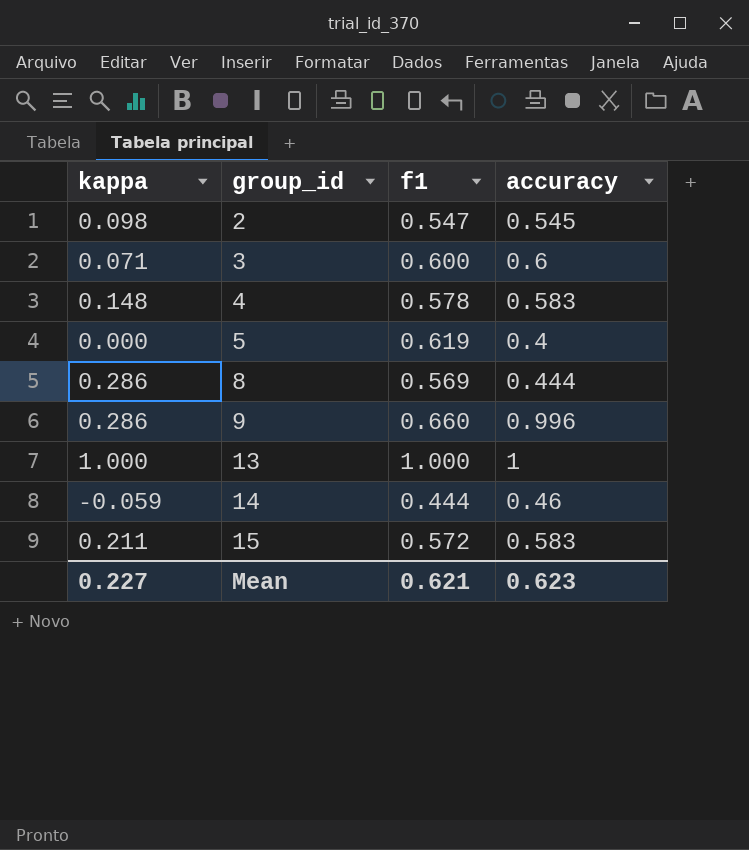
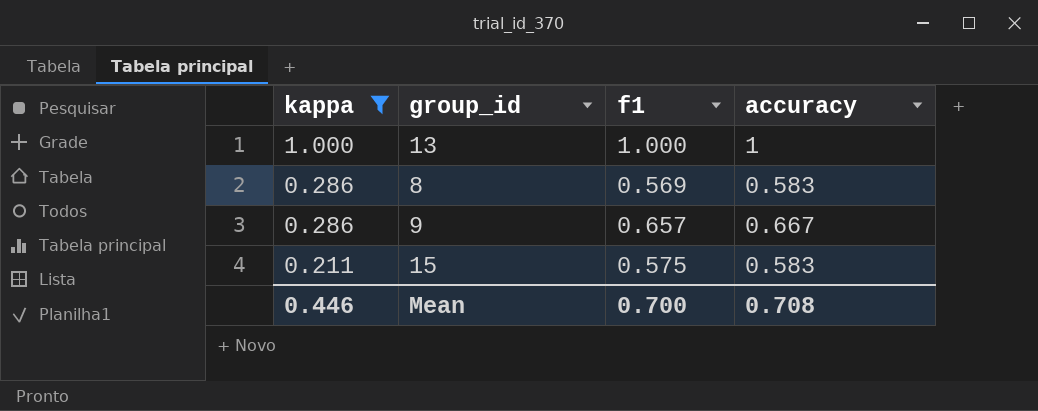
filter: none -> kappa >= 0.211
row order: group_id ascending -> kappa descending
8 | accuracy: 0.444 -> 0.583
9 | f1: 0.660 -> 0.657
9 | accuracy: 0.996 -> 0.667
15 | f1: 0.572 -> 0.575
Mean | kappa: 0.227 -> 0.446
Mean | f1: 0.621 -> 0.700
Mean | accuracy: 0.623 -> 0.708

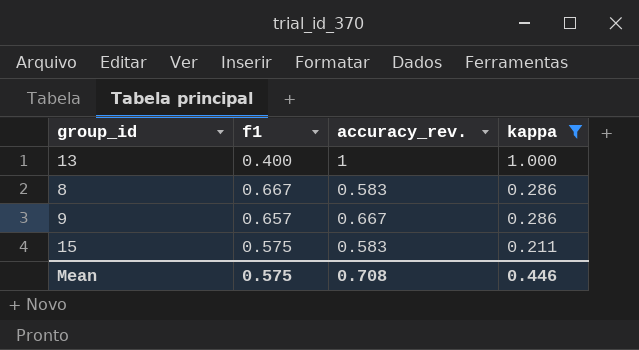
column name: accuracy -> accuracy_rev.
column kappa | position: 1 -> 4
13 | f1: 1.000 -> 0.400
8 | f1: 0.569 -> 0.667
Mean | f1: 0.700 -> 0.575

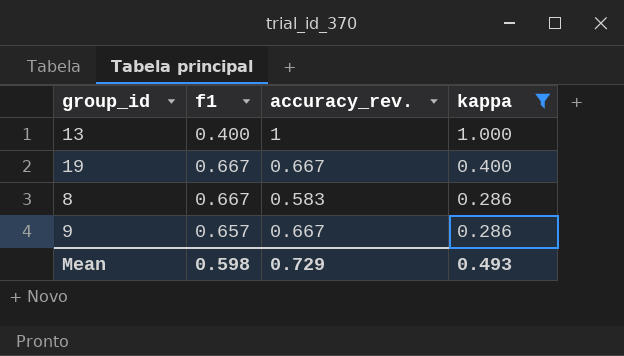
row 15: 0.575 | 0.583 | 0.211 -> none
row 19: none -> 0.667 | 0.667 | 0.400
Mean | f1: 0.575 -> 0.598
Mean | accuracy_rev.: 0.708 -> 0.729
Mean | kappa: 0.446 -> 0.493

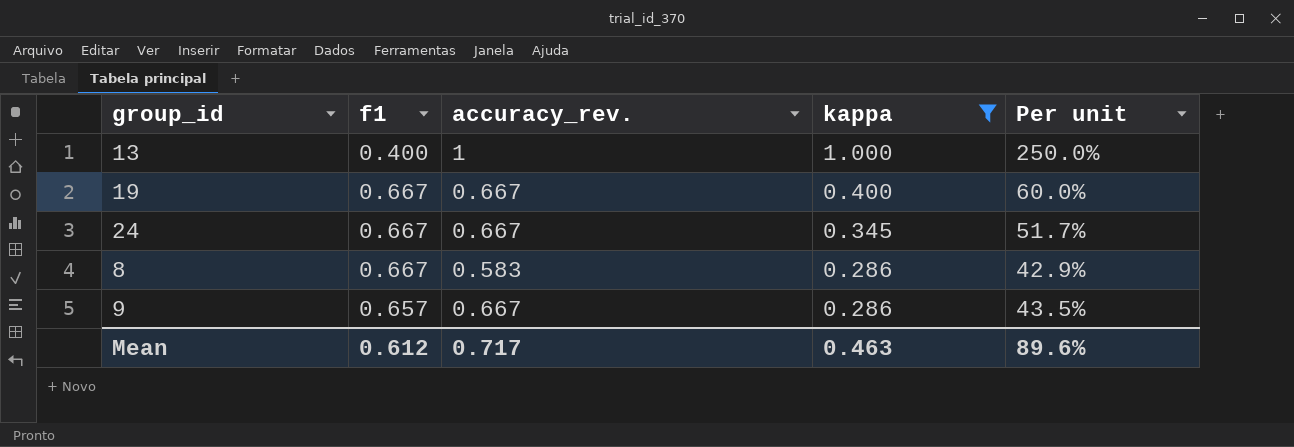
column Per unit | formula: none -> [kappa] / [f1]
row 24: none -> 0.667 | 0.667 | 0.345 | 51.7%
Mean | f1: 0.598 -> 0.612
Mean | accuracy_rev.: 0.729 -> 0.717
Mean | kappa: 0.493 -> 0.463

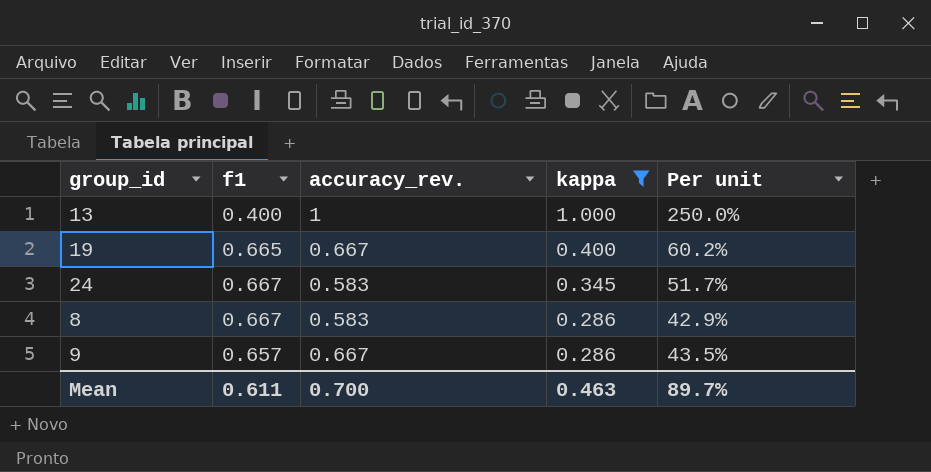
19 | f1: 0.667 -> 0.665
19 | Per unit: 60.0% -> 60.2%
24 | accuracy_rev.: 0.667 -> 0.583
Mean | f1: 0.612 -> 0.611
Mean | accuracy_rev.: 0.717 -> 0.700
Mean | Per unit: 89.6% -> 89.7%

